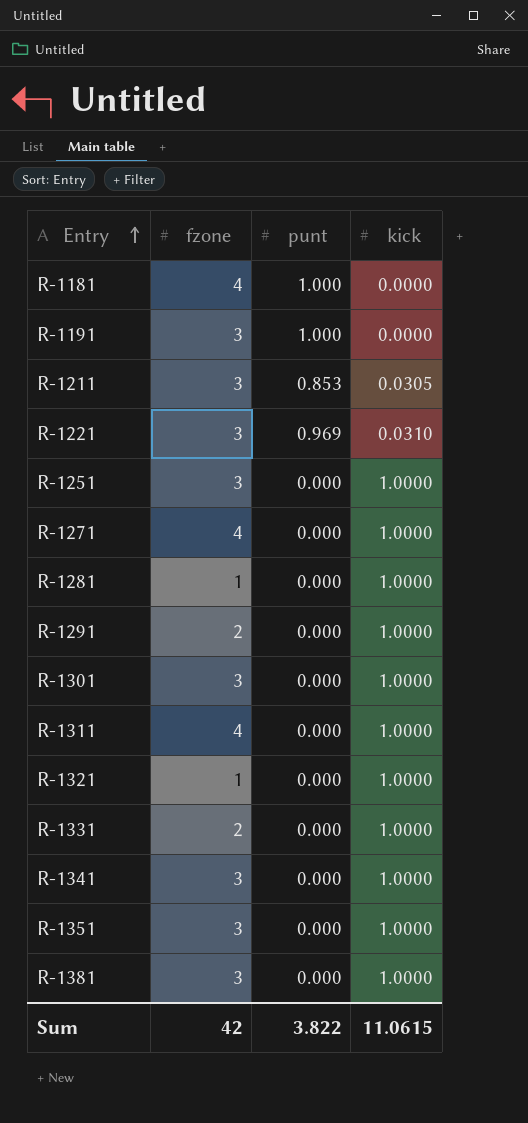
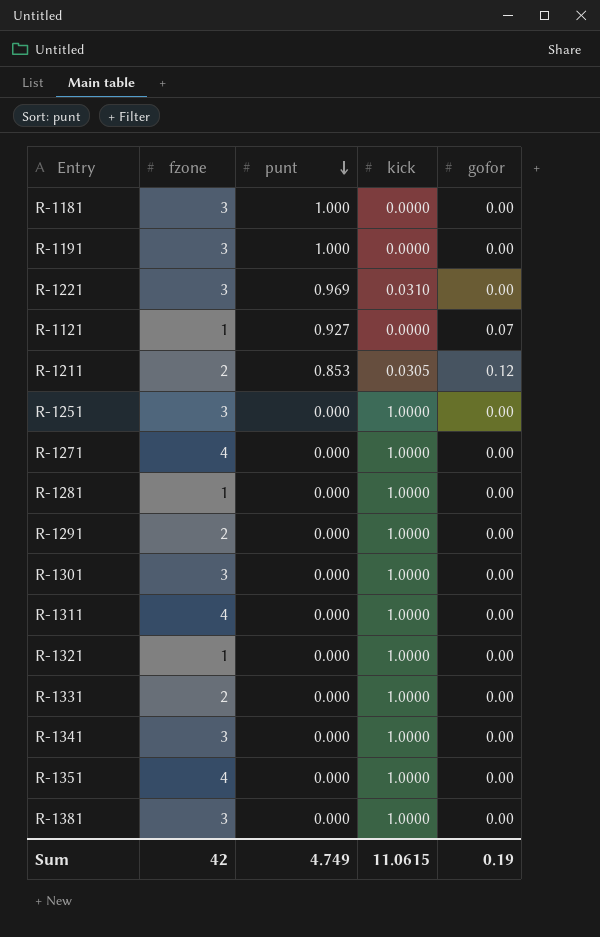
row order: Entry ascending -> punt descending
column gofor | position: none -> 5
R-1181 | fzone: 4 -> 3
row R-1121: none -> 1 | 0.927 | 0.0000 | 0.07
R-1211 | fzone: 3 -> 2
R-1351 | fzone: 3 -> 4
Sum | punt: 3.822 -> 4.749

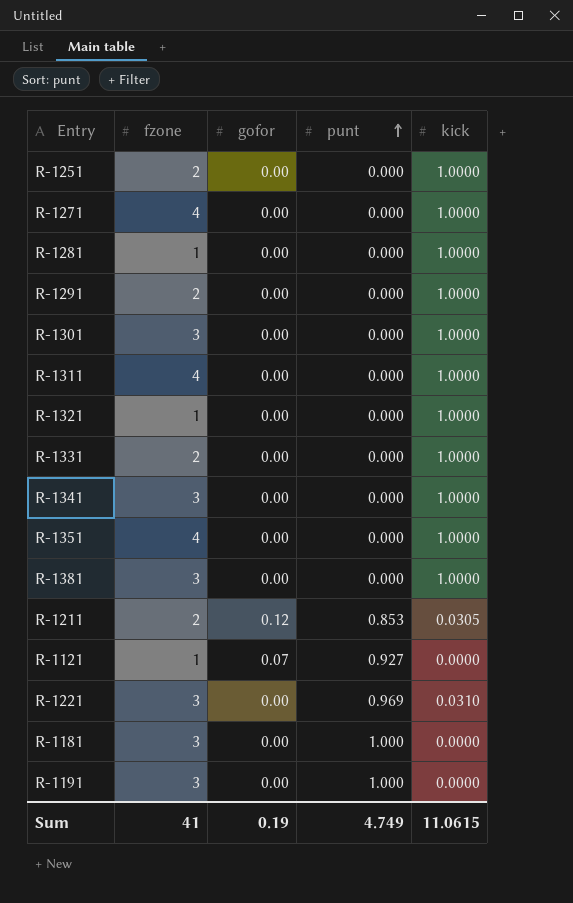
row order: punt descending -> punt ascending
column gofor | position: 5 -> 3
R-1251 | fzone: 3 -> 2
Sum | fzone: 42 -> 41

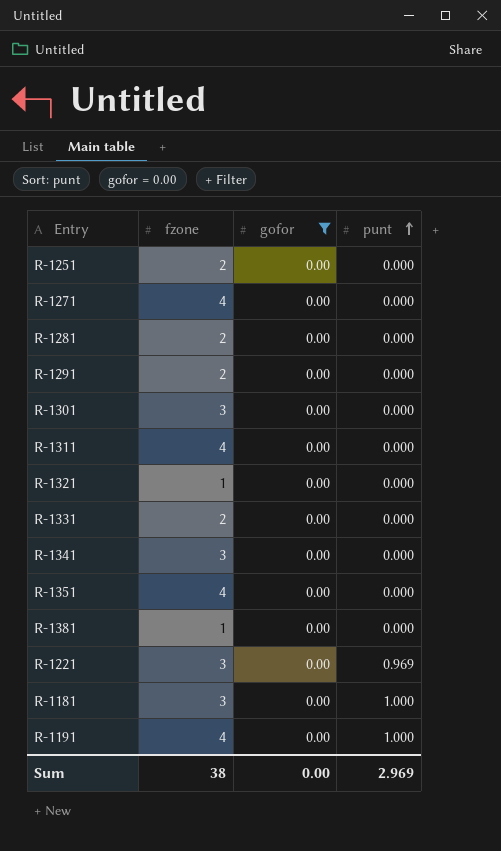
filter: none -> gofor = 0.00
column kick | position: 5 -> none
R-1281 | fzone: 1 -> 2
R-1381 | fzone: 3 -> 1
R-1191 | fzone: 3 -> 4
Sum | fzone: 41 -> 38
Sum | gofor: 0.19 -> 0.00
Sum | punt: 4.749 -> 2.969

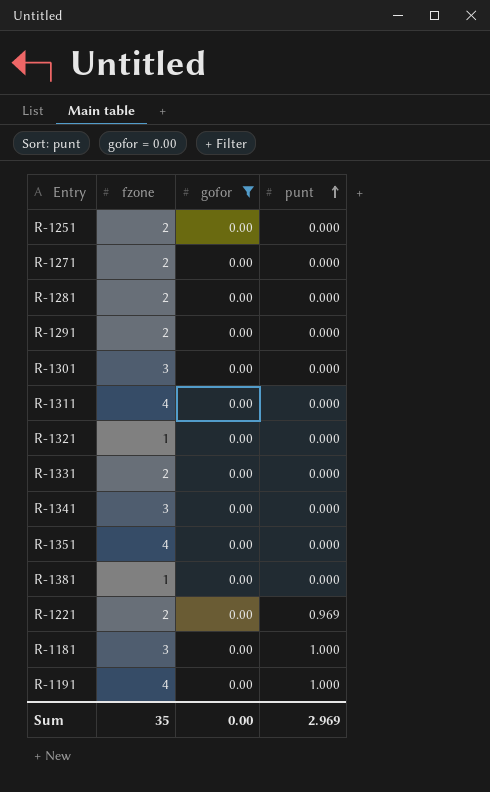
R-1271 | fzone: 4 -> 2
R-1221 | fzone: 3 -> 2
Sum | fzone: 38 -> 35

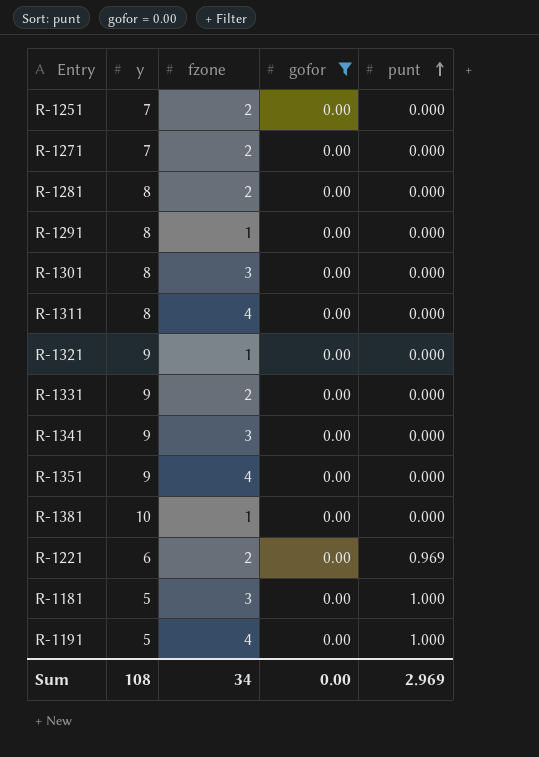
column y | position: none -> 2
R-1291 | fzone: 2 -> 1
Sum | fzone: 35 -> 34

